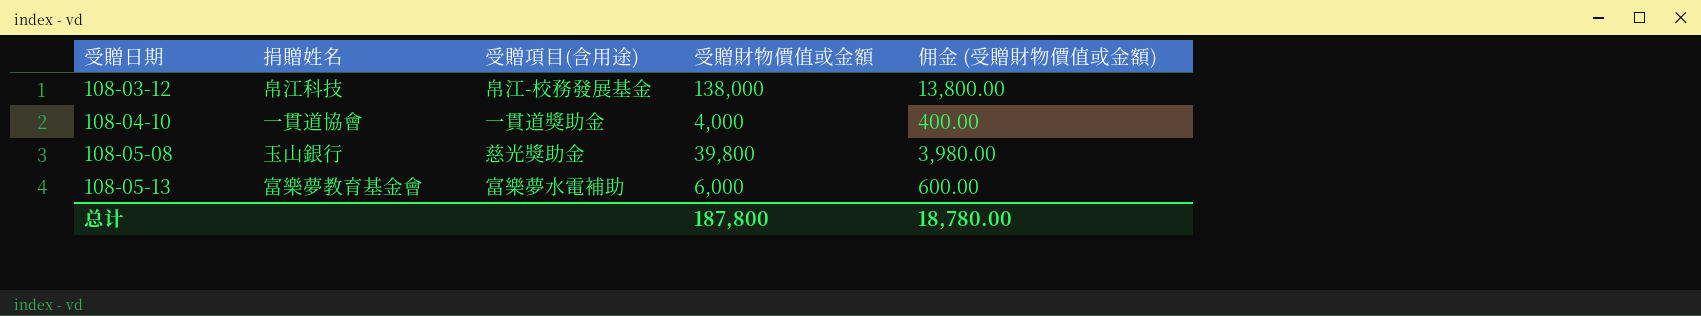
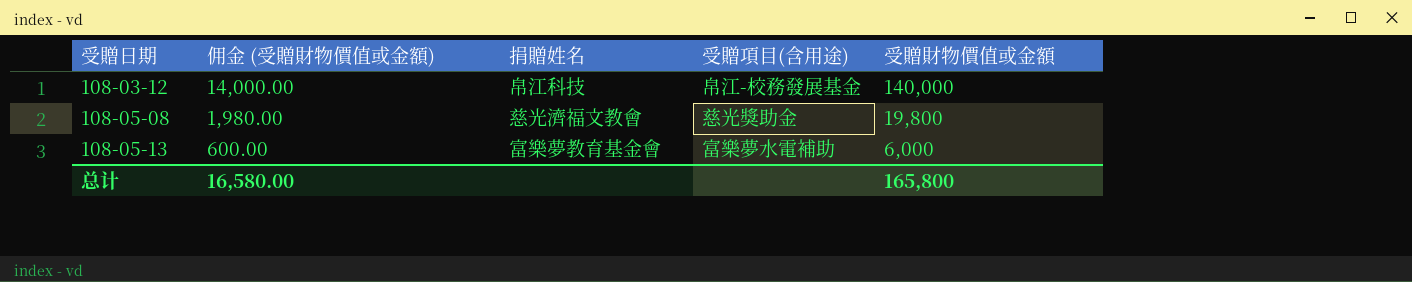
column 佣金 (受贈財物價值或金額) | position: 5 -> 2
row 108-04-10: 一貫道協會 | 一貫道獎助金 | 4,000 | 400.00 -> none
108-03-12 | 佣金 (受贈財物價值或金額): 13,800.00 -> 14,000.00
108-03-12 | 受贈財物價值或金額: 138,000 -> 140,000
108-05-08 | 佣金 (受贈財物價值或金額): 3,980.00 -> 1,980.00
108-05-08 | 捐贈姓名: 玉山銀行 -> 慈光濟福文教會
108-05-08 | 受贈財物價值或金額: 39,800 -> 19,800
总计 | 佣金 (受贈財物價值或金額): 18,780.00 -> 16,580.00
总计 | 受贈財物價值或金額: 187,800 -> 165,800

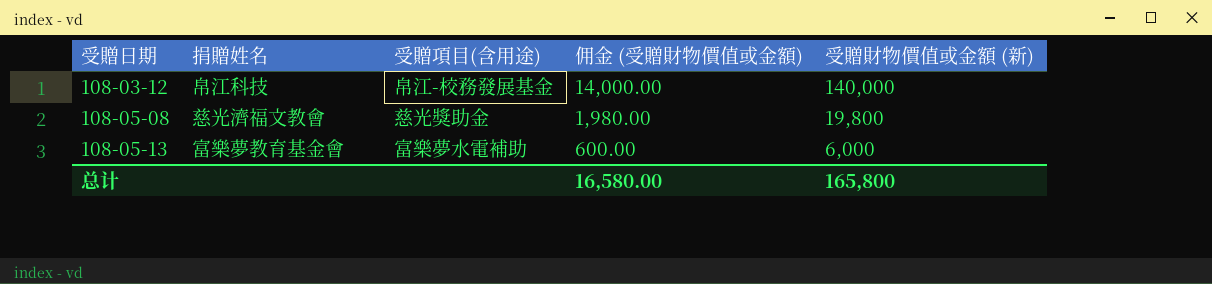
column 佣金 (受贈財物價值或金額) | position: 2 -> 4
column name: 受贈財物價值或金額 -> 受贈財物價值或金額 (新)

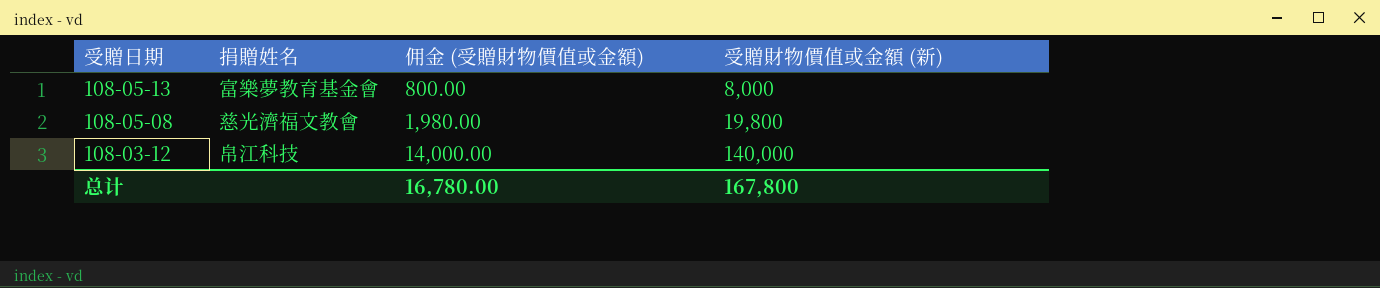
row order: 受贈日期 ascending -> 受贈日期 descending
column 受贈項目(含用途) | position: 3 -> none
108-05-13 | 佣金 (受贈財物價值或金額): 600.00 -> 800.00
108-05-13 | 受贈財物價值或金額 (新): 6,000 -> 8,000
总计 | 佣金 (受贈財物價值或金額): 16,580.00 -> 16,780.00
总计 | 受贈財物價值或金額 (新): 165,800 -> 167,800

